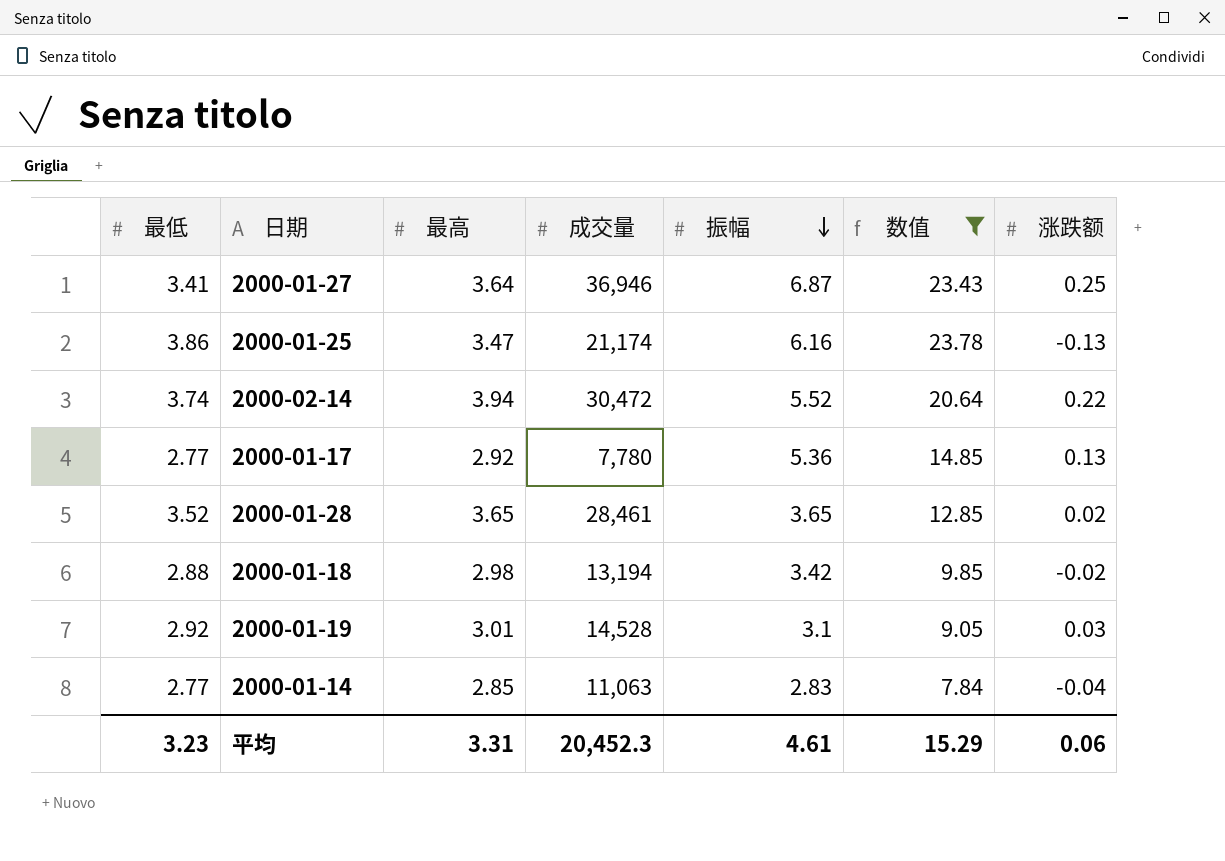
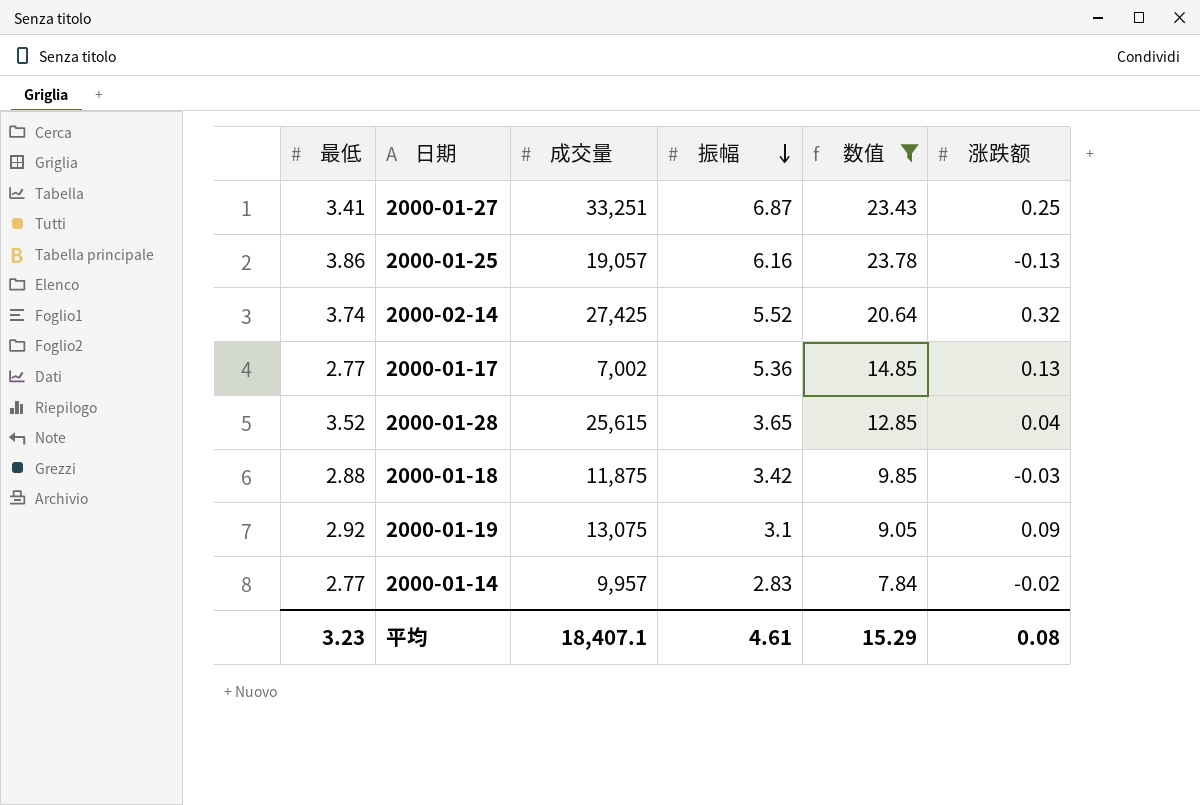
column 最高 | position: 3 -> none
2000-01-27 | 成交量: 36,946 -> 33,251
2000-01-25 | 成交量: 21,174 -> 19,057
2000-02-14 | 成交量: 30,472 -> 27,425
2000-02-14 | 涨跌额: 0.22 -> 0.32
2000-01-17 | 成交量: 7,780 -> 7,002
2000-01-28 | 成交量: 28,461 -> 25,615
2000-01-28 | 涨跌额: 0.02 -> 0.04
2000-01-18 | 成交量: 13,194 -> 11,875
2000-01-18 | 涨跌额: -0.02 -> -0.03
2000-01-19 | 成交量: 14,528 -> 13,075
2000-01-19 | 涨跌额: 0.03 -> 0.09
2000-01-14 | 成交量: 11,063 -> 9,957
2000-01-14 | 涨跌额: -0.04 -> -0.02
平均 | 成交量: 20,452.3 -> 18,407.1
平均 | 涨跌额: 0.06 -> 0.08

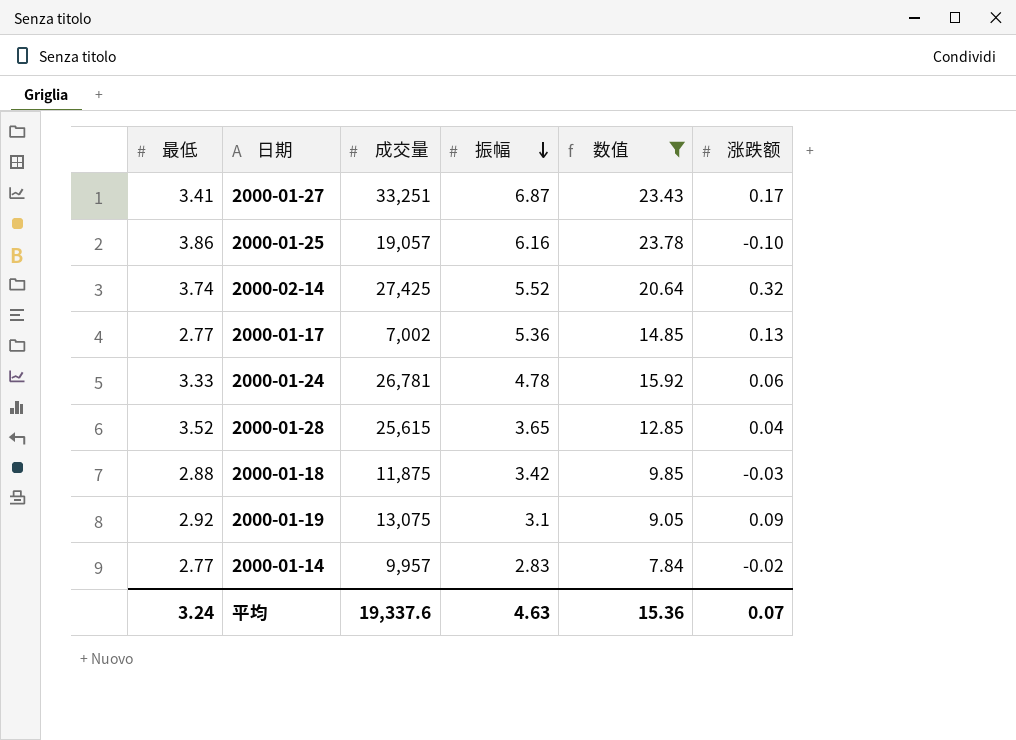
2000-01-27 | 涨跌额: 0.25 -> 0.17
2000-01-25 | 涨跌额: -0.13 -> -0.10
row 2000-01-24: none -> 3.33 | 26,781 | 4.78 | 15.92 | 0.06
平均 | 最低: 3.23 -> 3.24
平均 | 成交量: 18,407.1 -> 19,337.6
平均 | 振幅: 4.61 -> 4.63
平均 | 数值: 15.29 -> 15.36
平均 | 涨跌额: 0.08 -> 0.07

